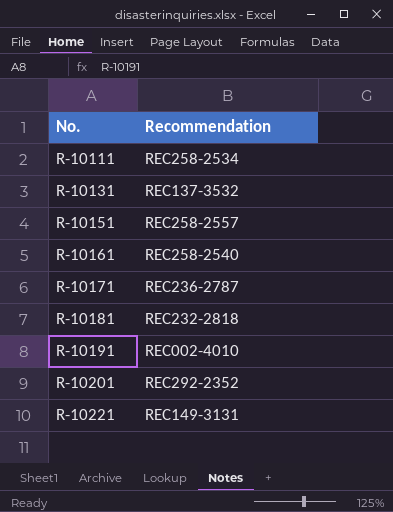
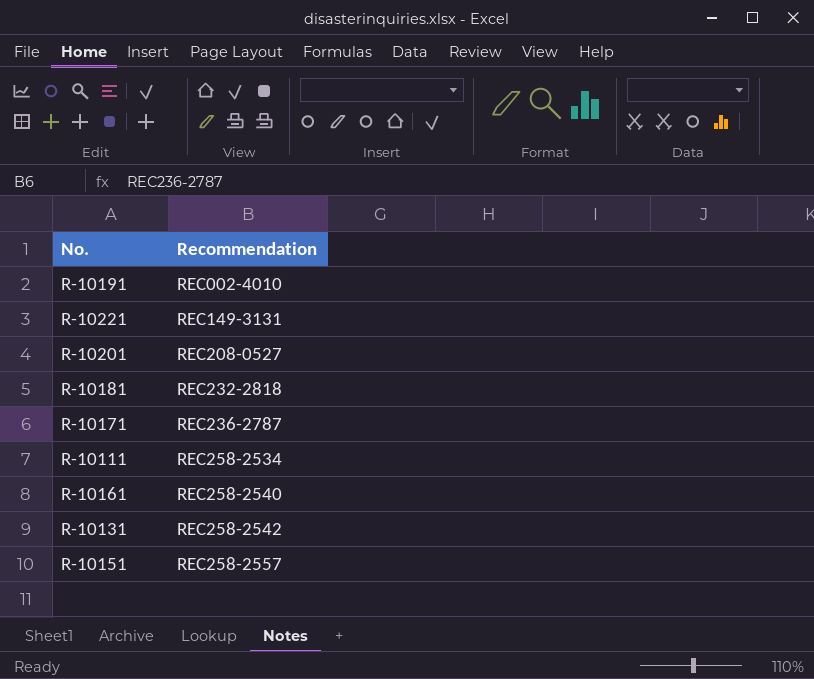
row order: No. ascending -> Recommendation ascending
R-10201 | Recommendation: REC292-2352 -> REC208-0527
R-10131 | Recommendation: REC137-3532 -> REC258-2542

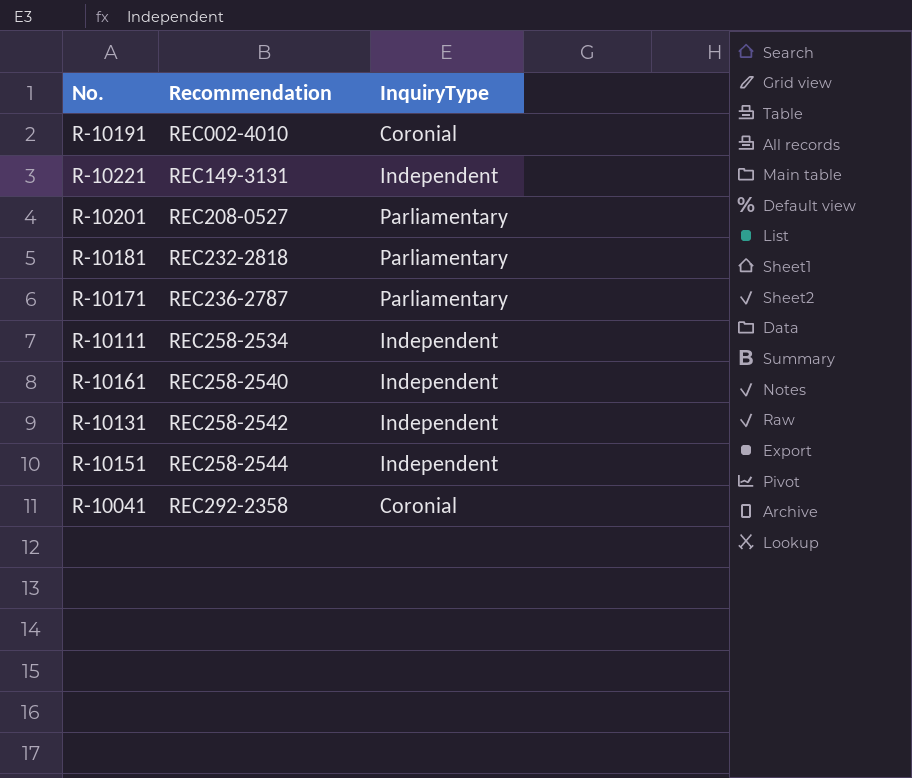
column InquiryType | position: none -> 3
R-10151 | Recommendation: REC258-2557 -> REC258-2544
row R-10041: none -> REC292-2358 | Coronial

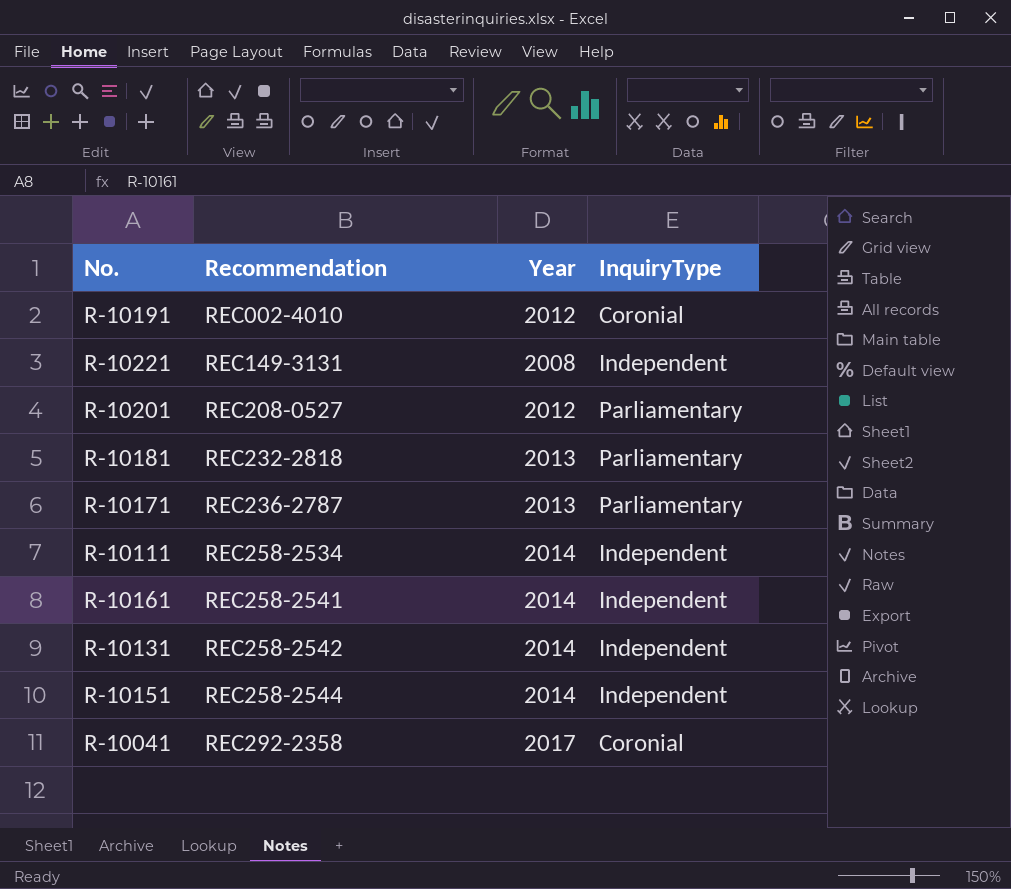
column Year | position: none -> 3
R-10161 | Recommendation: REC258-2540 -> REC258-2541

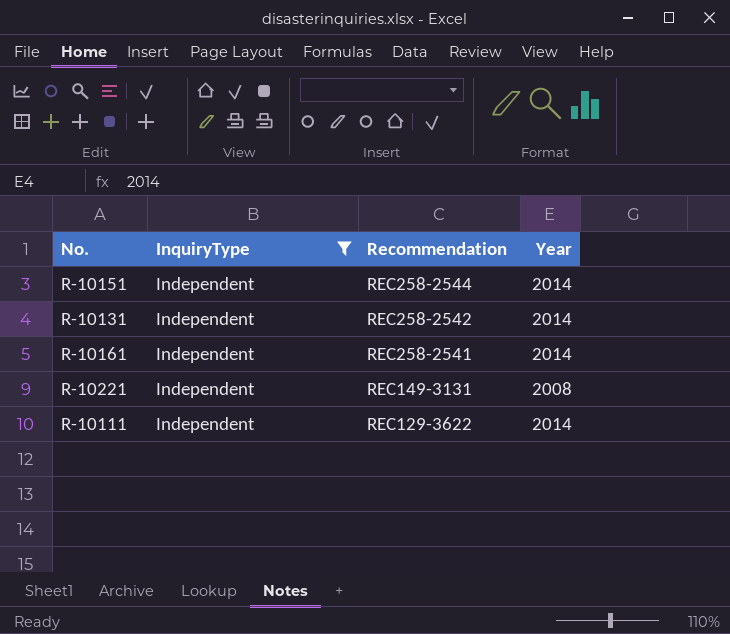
filter: none -> InquiryType = Independent
row order: Recommendation ascending -> Recommendation descending
column InquiryType | position: 4 -> 2
R-10111 | Recommendation: REC258-2534 -> REC129-3622

